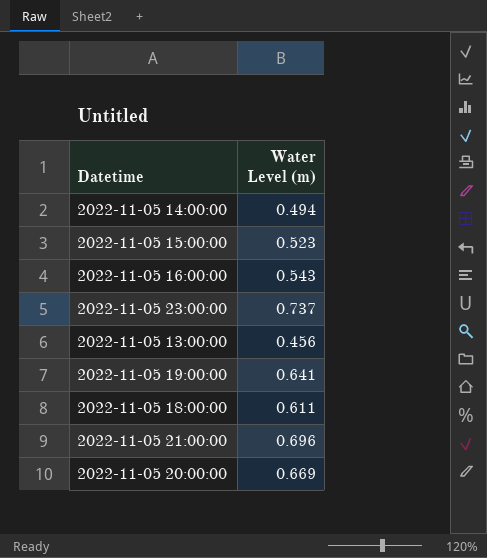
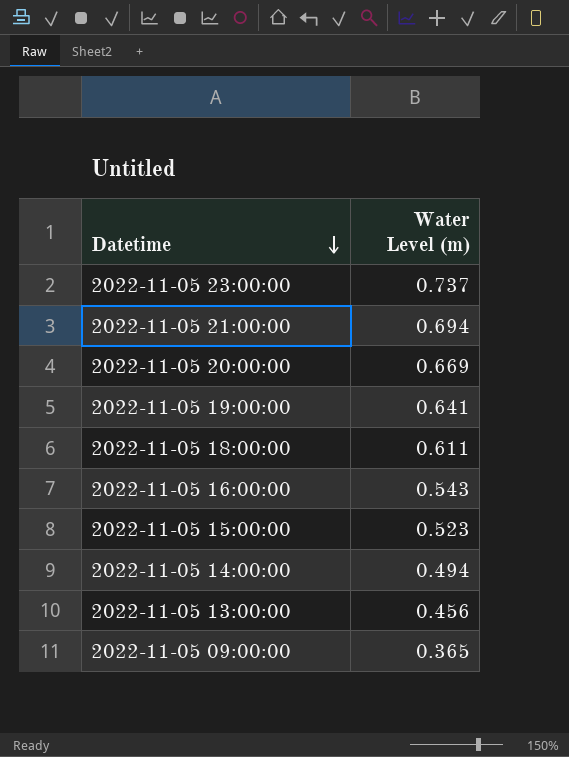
row order: none -> Datetime descending
2022-11-05 21:00:00 | Water Level (m): 0.696 -> 0.694
row 2022-11-05 09:00:00: none -> 0.365

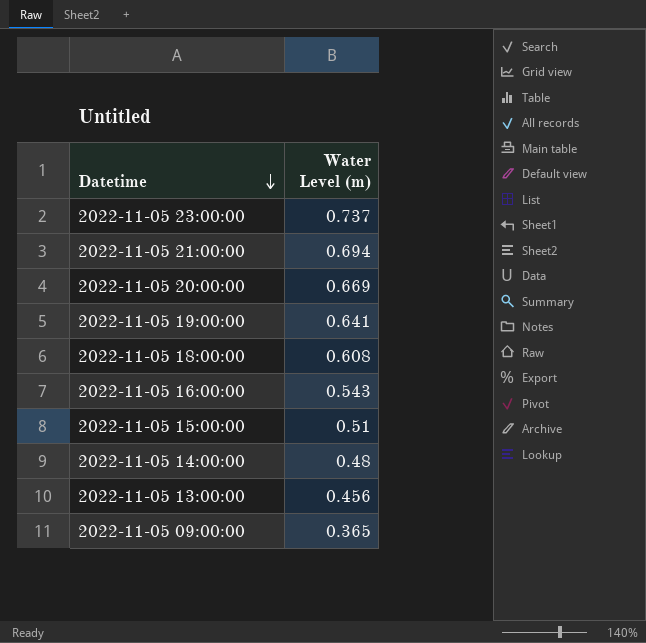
2022-11-05 18:00:00 | Water Level (m): 0.611 -> 0.608
2022-11-05 15:00:00 | Water Level (m): 0.523 -> 0.51
2022-11-05 14:00:00 | Water Level (m): 0.494 -> 0.48

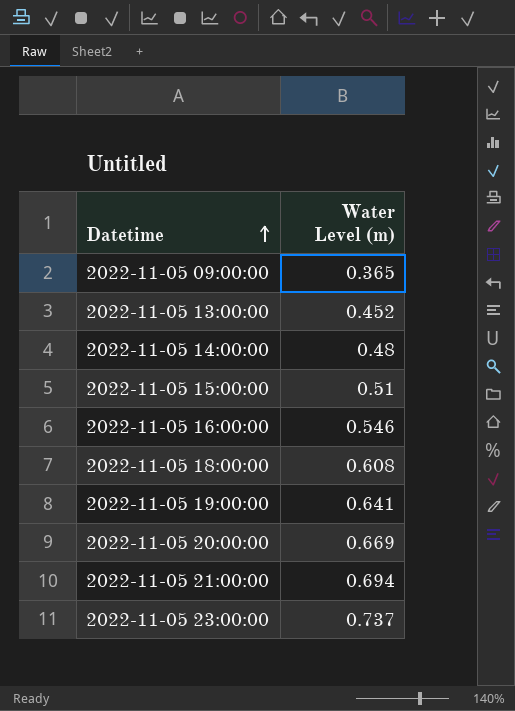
row order: Datetime descending -> Datetime ascending
2022-11-05 13:00:00 | Water Level (m): 0.456 -> 0.452
2022-11-05 16:00:00 | Water Level (m): 0.543 -> 0.546

